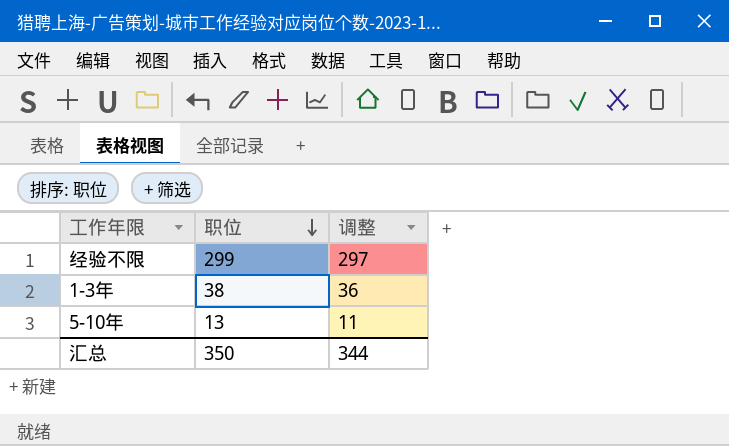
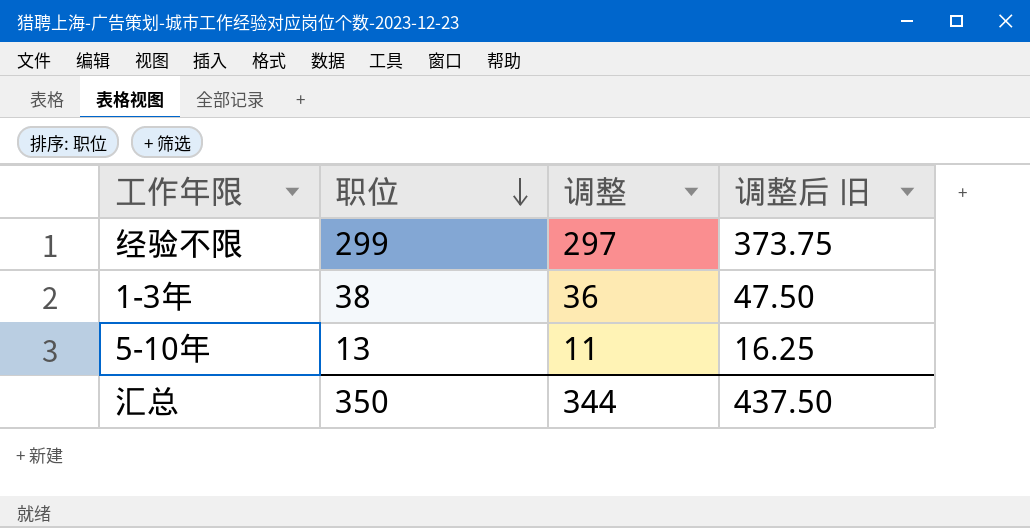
column 调整后 旧 | formula: none -> [职位] * 1.25

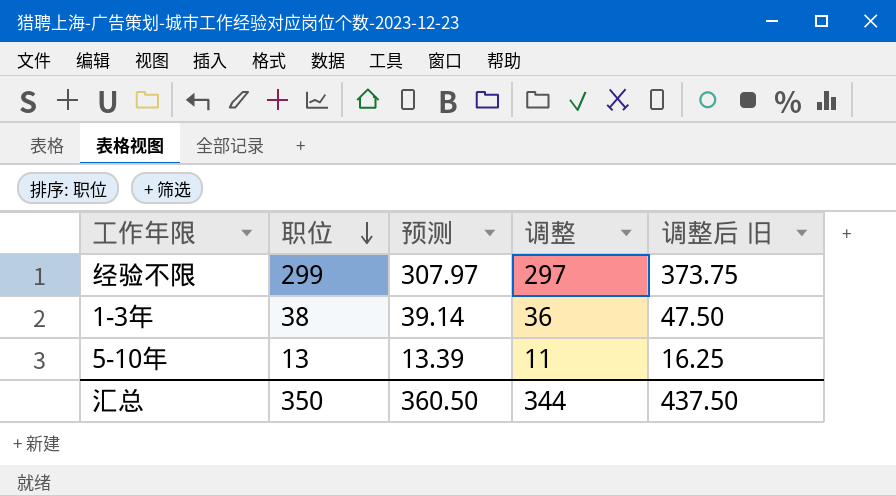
column 预测 | formula: none -> [职位] * 1.03

